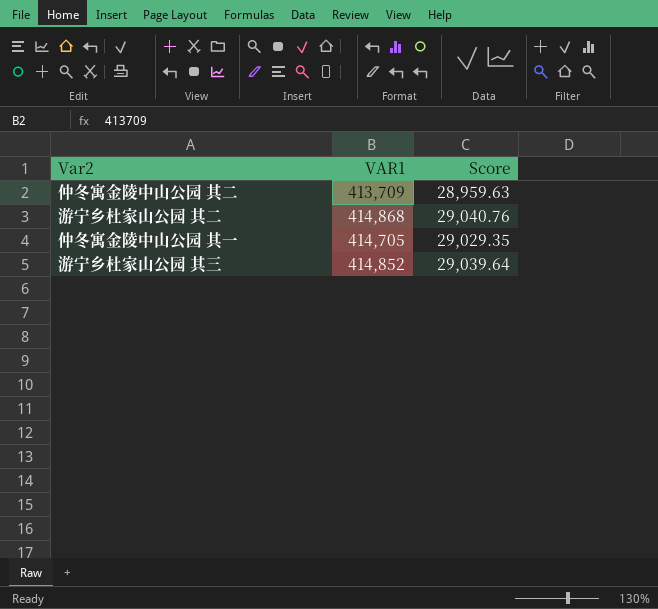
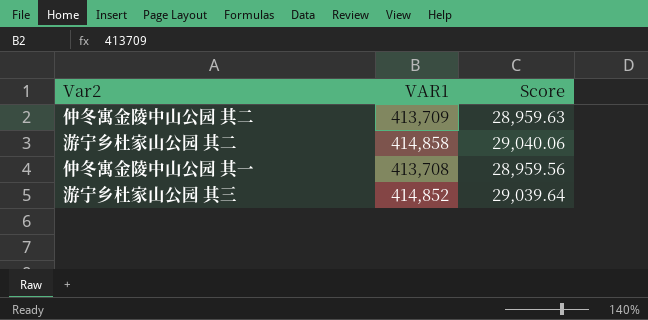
游宁乡杜家山公园 其二 | VAR1: 414,868 -> 414,858
游宁乡杜家山公园 其二 | Score: 29,040.76 -> 29,040.06
仲冬寓金陵中山公园 其一 | VAR1: 414,705 -> 413,708
仲冬寓金陵中山公园 其一 | Score: 29,029.35 -> 28,959.56

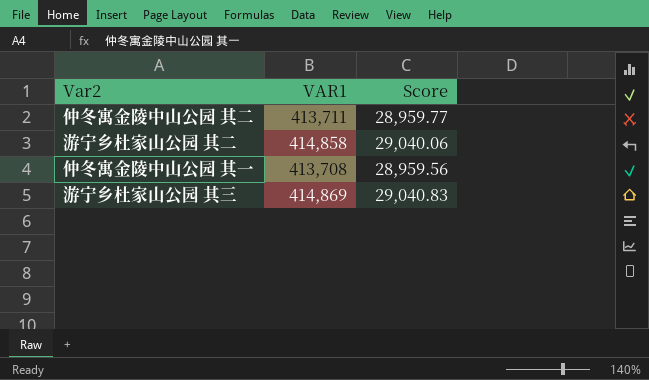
仲冬寓金陵中山公园 其二 | VAR1: 413,709 -> 413,711
仲冬寓金陵中山公园 其二 | Score: 28,959.63 -> 28,959.77
游宁乡杜家山公园 其三 | VAR1: 414,852 -> 414,869
游宁乡杜家山公园 其三 | Score: 29,039.64 -> 29,040.83

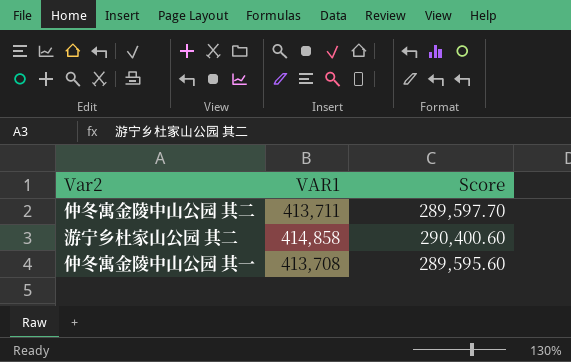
column Score | formula: [VAR1] * 0.07 -> [VAR1] * 0.7
row 游宁乡杜家山公园 其三: 414,869 | 29,040.83 -> none

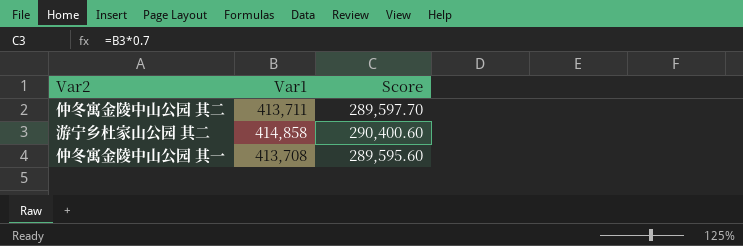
column name: VAR1 -> Var1

